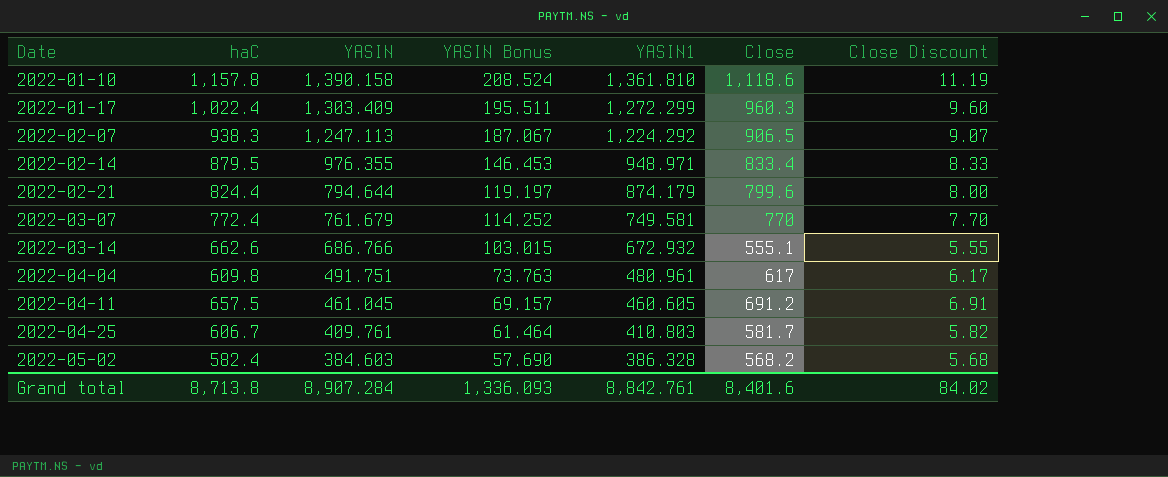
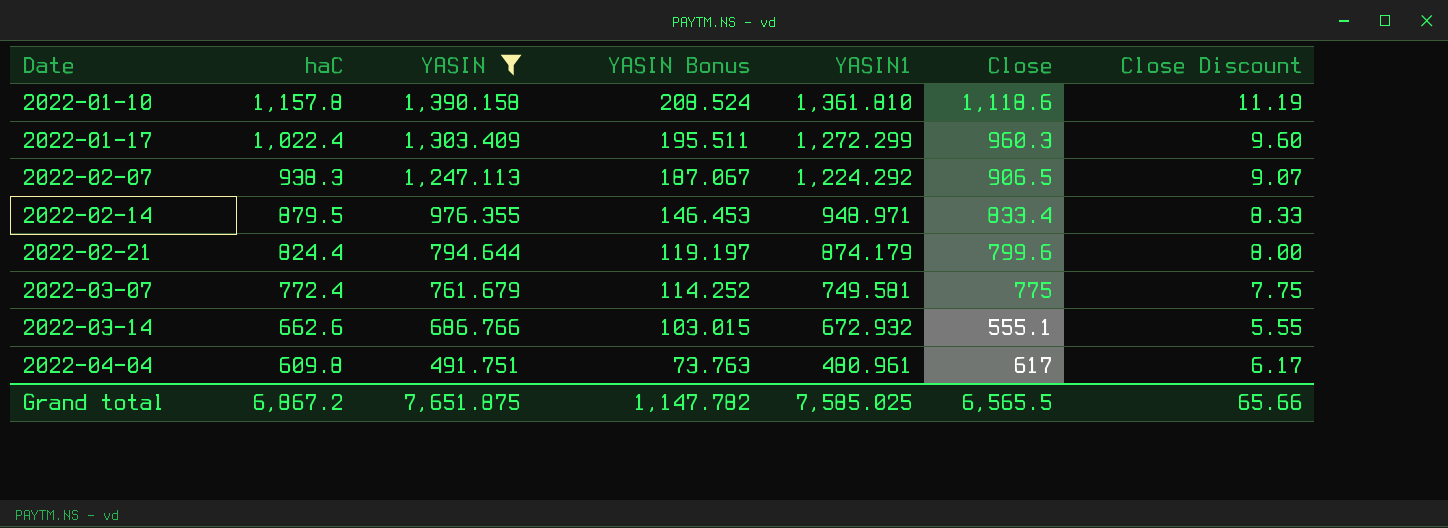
filter: none -> YASIN >= 491.751
2022-03-07 | Close: 770 -> 775
2022-03-07 | Close Discount: 7.70 -> 7.75
Grand total | haC: 8,713.8 -> 6,867.2
Grand total | YASIN: 8,907.284 -> 7,651.875
Grand total | YASIN Bonus: 1,336.093 -> 1,147.782
Grand total | YASIN1: 8,842.761 -> 7,585.025
Grand total | Close: 8,401.6 -> 6,565.5
Grand total | Close Discount: 84.02 -> 65.66

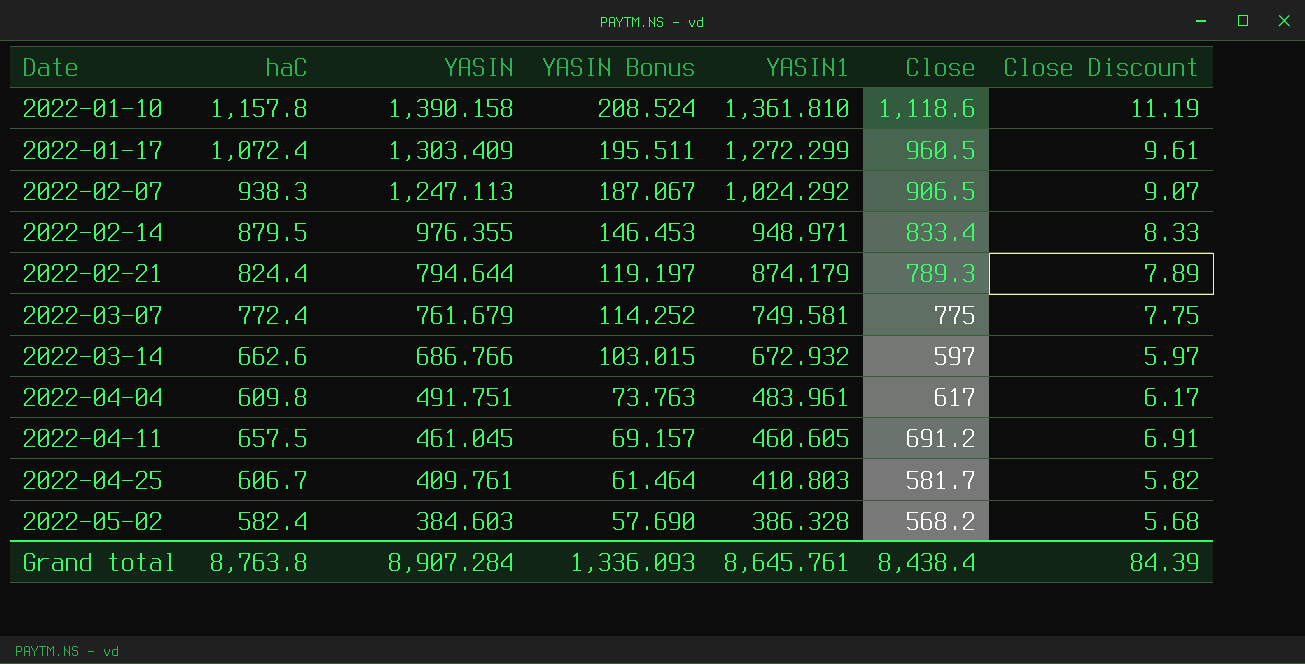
filter: YASIN >= 491.751 -> none
2022-01-17 | haC: 1,022.4 -> 1,072.4
2022-01-17 | Close: 960.3 -> 960.5
2022-01-17 | Close Discount: 9.60 -> 9.61
2022-02-07 | YASIN1: 1,224.292 -> 1,024.292
2022-02-21 | Close: 799.6 -> 789.3
2022-02-21 | Close Discount: 8.00 -> 7.89
2022-03-14 | Close: 555.1 -> 597
2022-03-14 | Close Discount: 5.55 -> 5.97
2022-04-04 | YASIN1: 480.961 -> 483.961
Grand total | haC: 6,867.2 -> 8,763.8
Grand total | YASIN: 7,651.875 -> 8,907.284
Grand total | YASIN Bonus: 1,147.782 -> 1,336.093
Grand total | YASIN1: 7,585.025 -> 8,645.761
Grand total | Close: 6,565.5 -> 8,438.4
Grand total | Close Discount: 65.66 -> 84.39

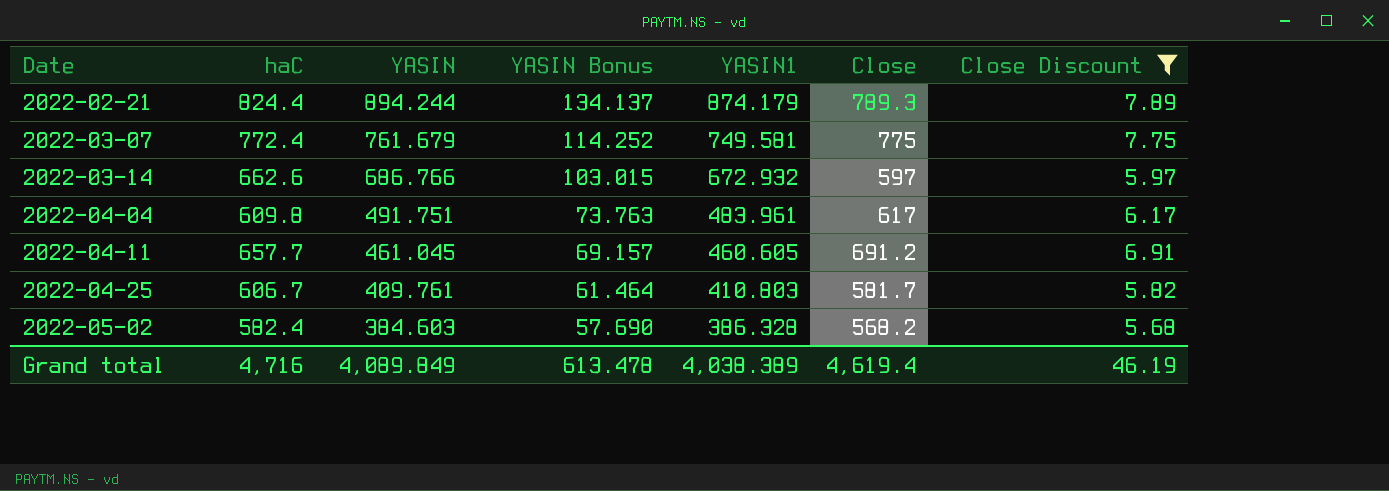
filter: none -> Close Discount <= 7.89
2022-02-21 | YASIN: 794.644 -> 894.244
2022-02-21 | YASIN Bonus: 119.197 -> 134.137
2022-04-11 | haC: 657.5 -> 657.7
Grand total | haC: 8,763.8 -> 4,716
Grand total | YASIN: 8,907.284 -> 4,089.849
Grand total | YASIN Bonus: 1,336.093 -> 613.478
Grand total | YASIN1: 8,645.761 -> 4,038.389
Grand total | Close: 8,438.4 -> 4,619.4
Grand total | Close Discount: 84.39 -> 46.19

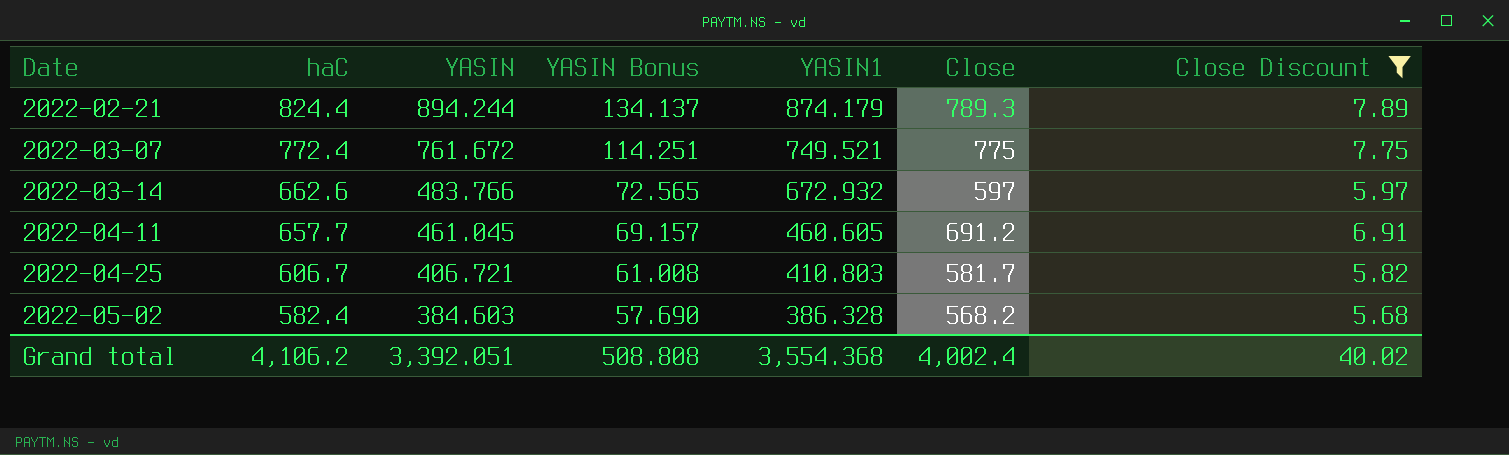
row 2022-04-04: 609.8 | 491.751 | 73.763 | 483.961 | 617 | 6.17 -> none
2022-03-07 | YASIN: 761.679 -> 761.672
2022-03-07 | YASIN Bonus: 114.252 -> 114.251
2022-03-07 | YASIN1: 749.581 -> 749.521
2022-03-14 | YASIN: 686.766 -> 483.766
2022-03-14 | YASIN Bonus: 103.015 -> 72.565
2022-04-25 | YASIN: 409.761 -> 406.721
2022-04-25 | YASIN Bonus: 61.464 -> 61.008
Grand total | haC: 4,716 -> 4,106.2
Grand total | YASIN: 4,089.849 -> 3,392.051
Grand total | YASIN Bonus: 613.478 -> 508.808
Grand total | YASIN1: 4,038.389 -> 3,554.368
Grand total | Close: 4,619.4 -> 4,002.4
Grand total | Close Discount: 46.19 -> 40.02

